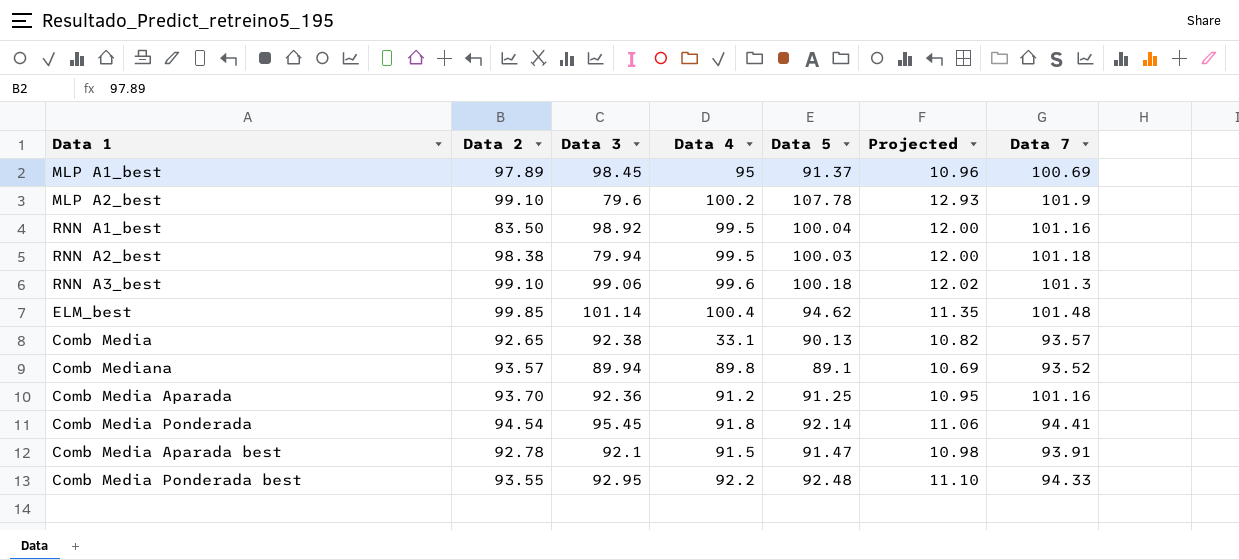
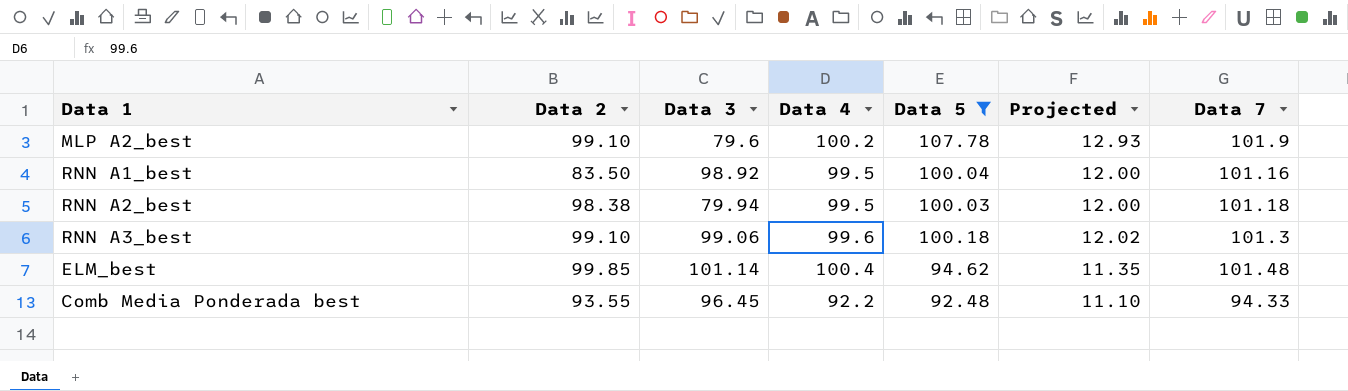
filter: none -> Data 5 >= 92.48
Comb Media Ponderada best | Data 3: 92.95 -> 96.45

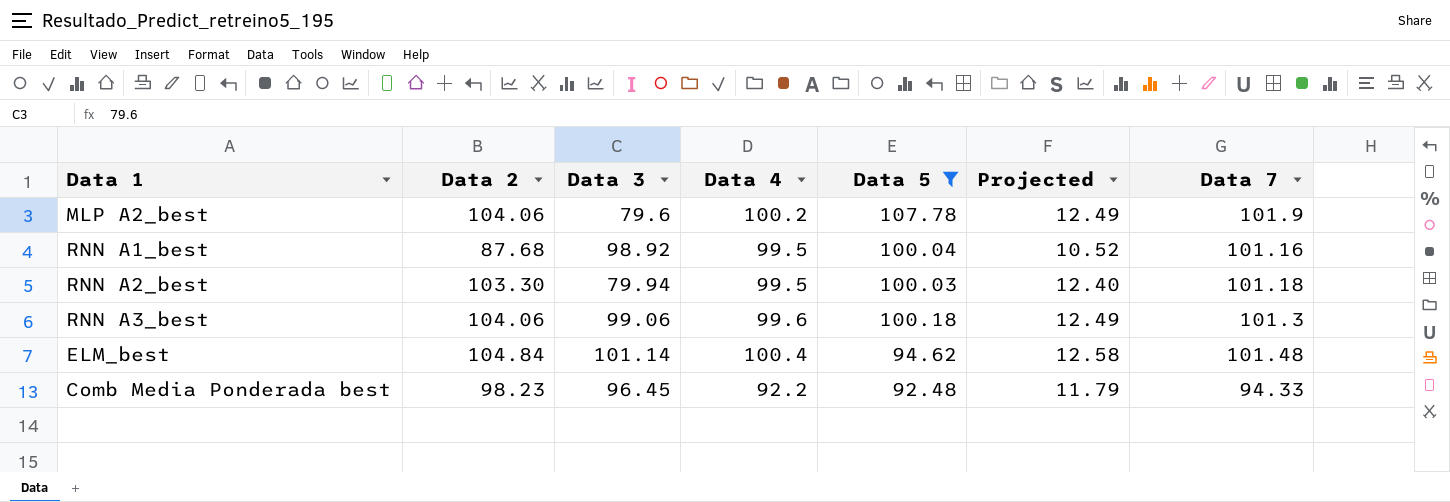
column Projected | formula: [Data 5] * 0.12 -> [Data 2] * 0.12
MLP A2_best | Data 2: 99.10 -> 104.06
RNN A1_best | Data 2: 83.50 -> 87.68
RNN A2_best | Data 2: 98.38 -> 103.30
RNN A3_best | Data 2: 99.10 -> 104.06
ELM_best | Data 2: 99.85 -> 104.84
Comb Media Ponderada best | Data 2: 93.55 -> 98.23

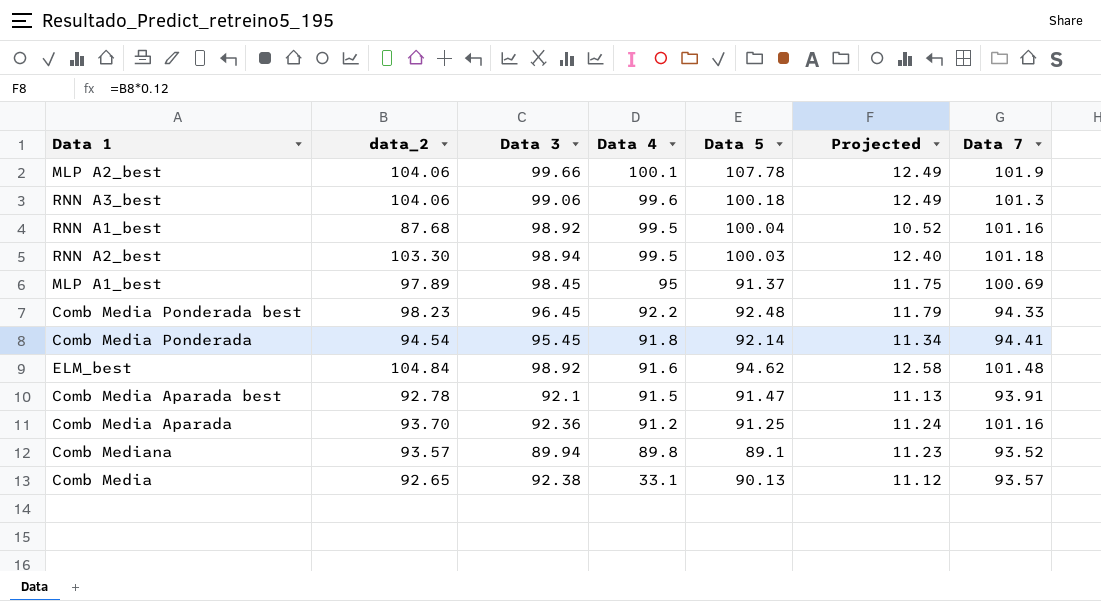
filter: Data 5 >= 92.48 -> none
row order: none -> Data 4 descending
column name: Data 2 -> data_2
MLP A2_best | Data 3: 79.6 -> 99.66
MLP A2_best | Data 4: 100.2 -> 100.1
RNN A2_best | Data 3: 79.94 -> 98.94
ELM_best | Data 3: 101.14 -> 98.92
ELM_best | Data 4: 100.4 -> 91.6

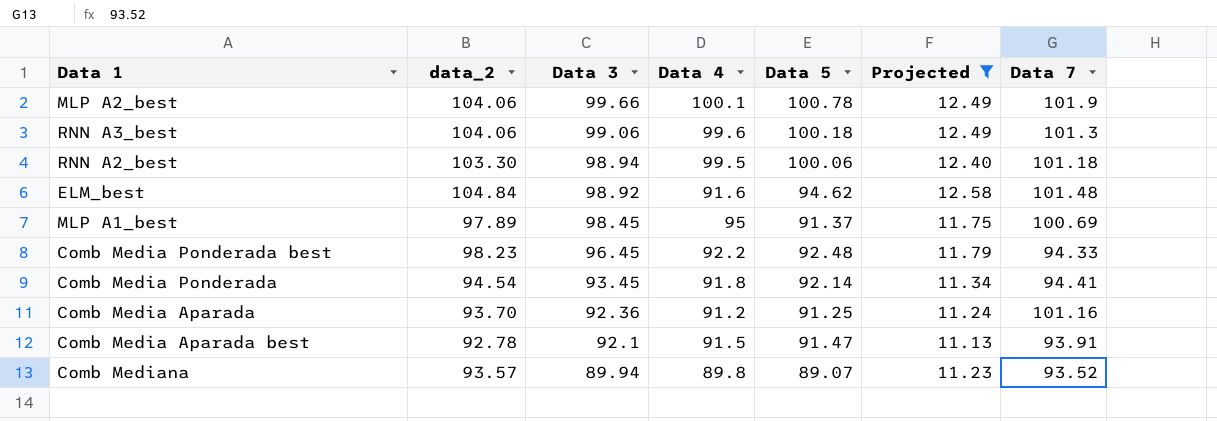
filter: none -> Projected >= 11.13
row order: Data 4 descending -> Data 3 descending
MLP A2_best | Data 5: 107.78 -> 100.78
RNN A2_best | Data 5: 100.03 -> 100.06
Comb Media Ponderada | Data 3: 95.45 -> 93.45
Comb Mediana | Data 5: 89.1 -> 89.07

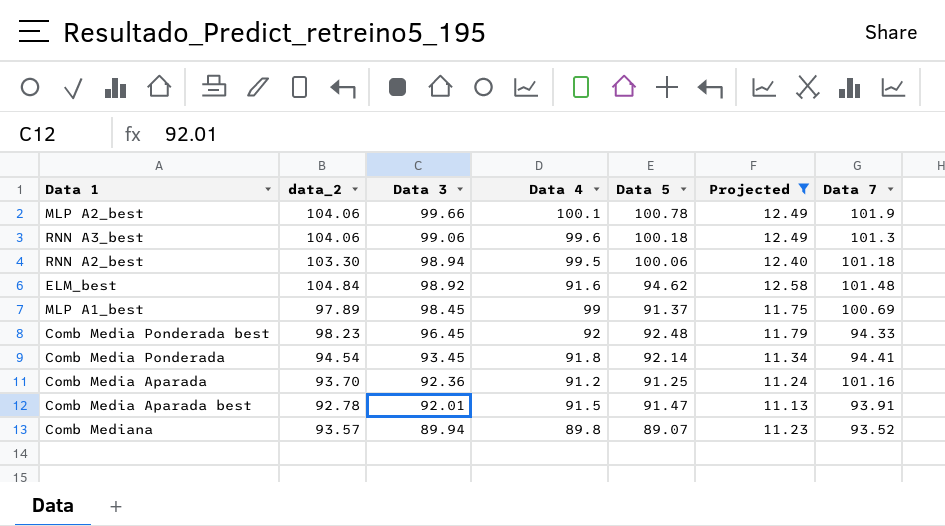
MLP A1_best | Data 4: 95 -> 99
Comb Media Ponderada best | Data 4: 92.2 -> 92
Comb Media Aparada best | Data 3: 92.1 -> 92.01

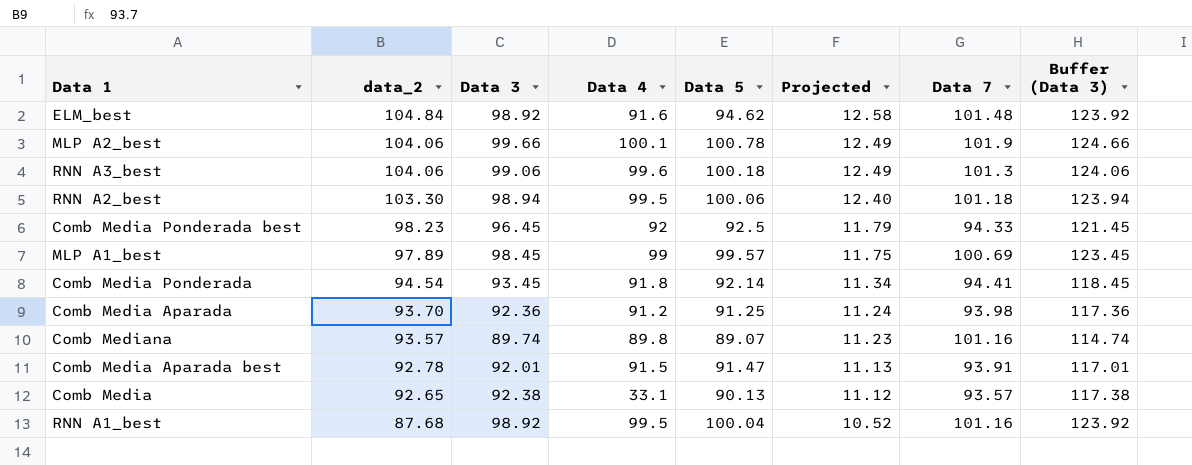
filter: Projected >= 11.13 -> none
row order: Data 3 descending -> data_2 descending
column Buffer (Data 3) | formula: none -> [Data 3] + 25
Comb Media Ponderada best | Data 5: 92.48 -> 92.5
MLP A1_best | Data 5: 91.37 -> 99.57
Comb Media Aparada | Data 7: 101.16 -> 93.98
Comb Mediana | Data 3: 89.94 -> 89.74
Comb Mediana | Data 7: 93.52 -> 101.16

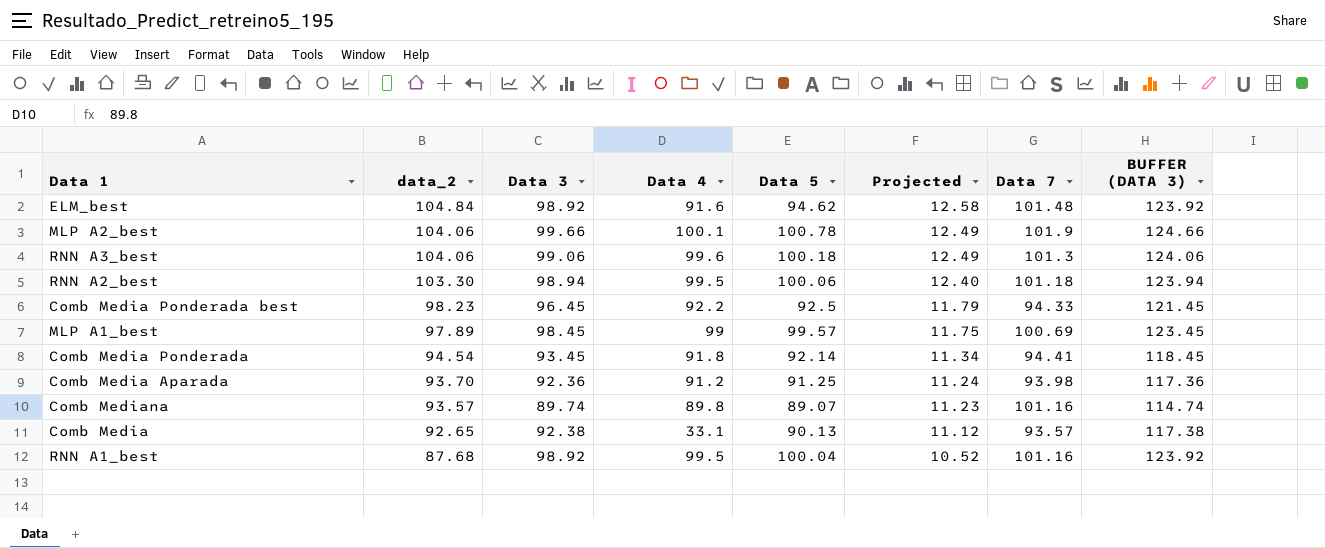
column name: Buffer (Data 3) -> BUFFER (DATA 3)
row Comb Media Aparada best: 92.78 | 92.01 | 91.5 | 91.47 | 11.13 | 93.91 | 117.01 -> none
Comb Media Ponderada best | Data 4: 92 -> 92.2

